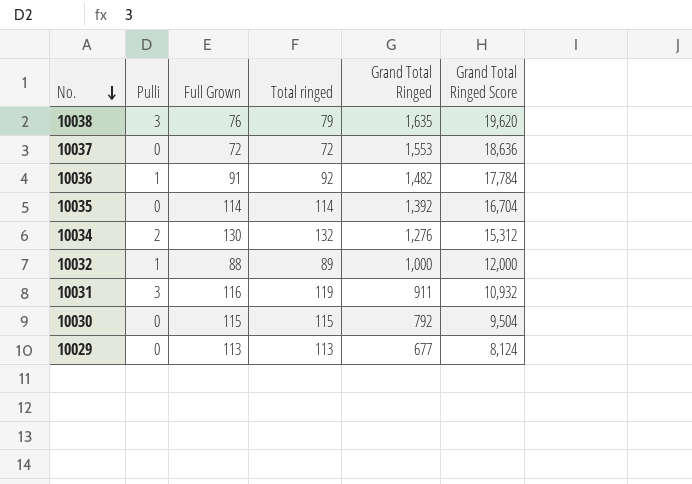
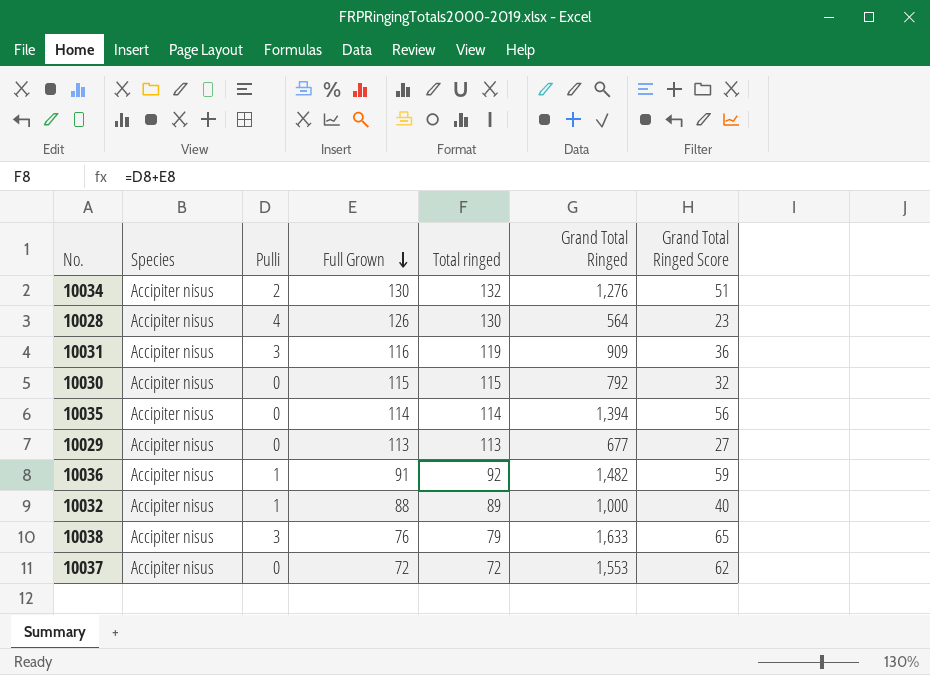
row order: No. descending -> Full Grown descending
column Species | position: none -> 2
column Grand Total Ringed Score | formula: [Grand Total Ringed] * 12 -> [Grand Total Ringed] * 0.04
row 10028: none -> Accipiter nisus | 4 | 126 | 130 | 564 | 23
10031 | Grand Total Ringed: 911 -> 909
10035 | Grand Total Ringed: 1,392 -> 1,394
10038 | Grand Total Ringed: 1,635 -> 1,633

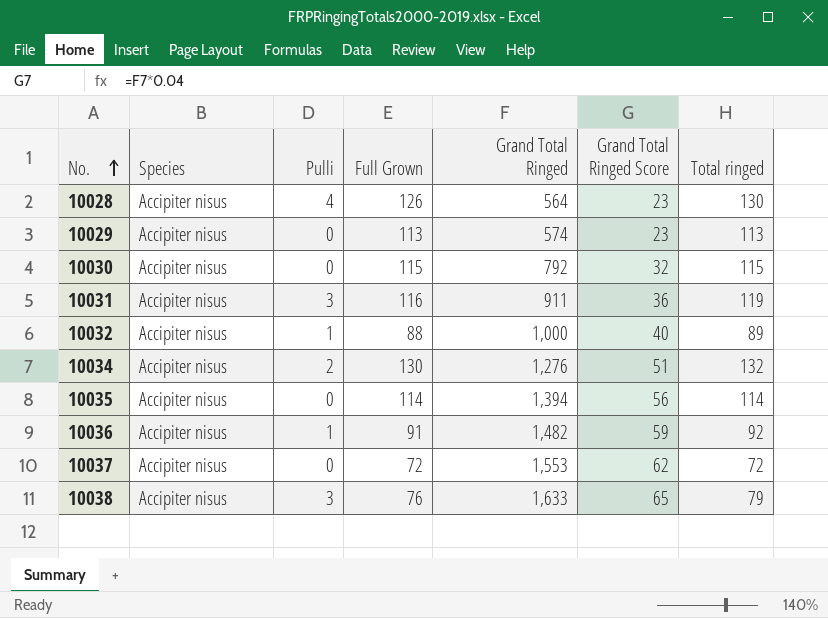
row order: Full Grown descending -> No. ascending
column Total ringed | position: 5 -> 7
10029 | Grand Total Ringed: 677 -> 574
10029 | Grand Total Ringed Score: 27 -> 23
10031 | Grand Total Ringed: 909 -> 911

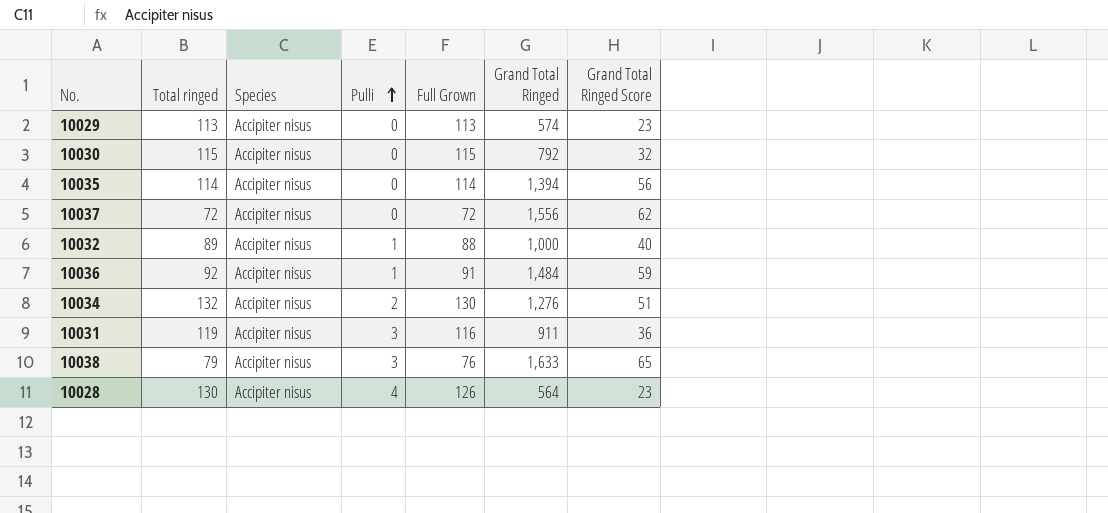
row order: No. ascending -> Pulli ascending
column Total ringed | position: 7 -> 2
10037 | Grand Total Ringed: 1,553 -> 1,556
10036 | Grand Total Ringed: 1,482 -> 1,484

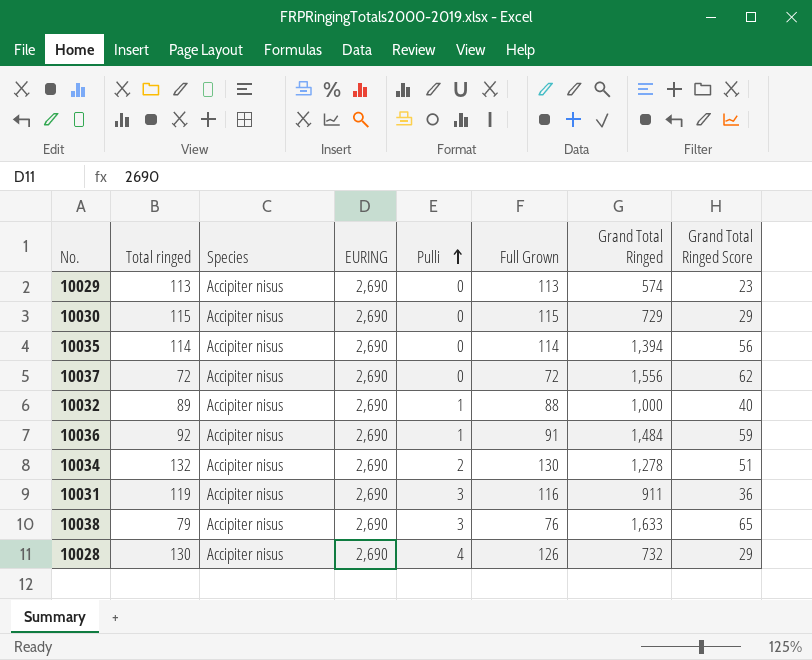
column EURING | position: none -> 4
10030 | Grand Total Ringed: 792 -> 729
10030 | Grand Total Ringed Score: 32 -> 29
10034 | Grand Total Ringed: 1,276 -> 1,278
10028 | Grand Total Ringed: 564 -> 732
10028 | Grand Total Ringed Score: 23 -> 29

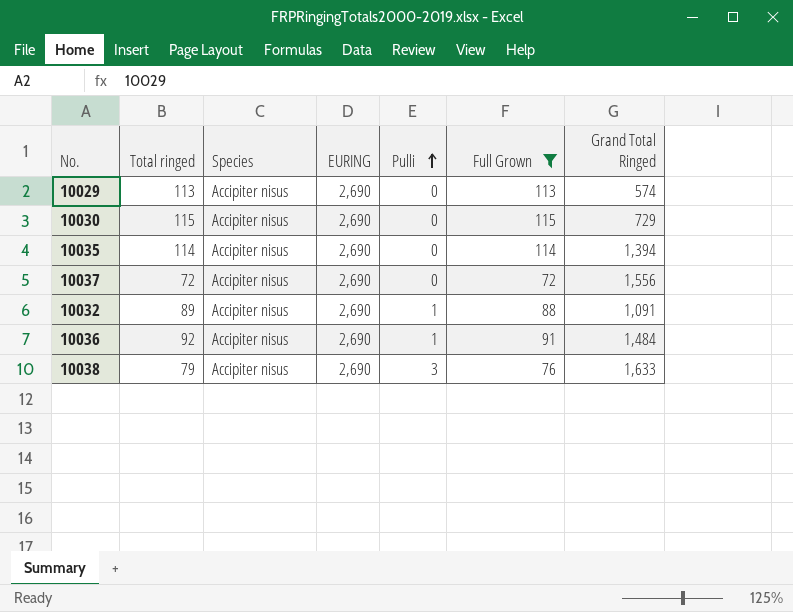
filter: none -> Full Grown <= 115
column Grand Total Ringed Score | formula: [Grand Total Ringed] * 0.04 -> none
10032 | Grand Total Ringed: 1,000 -> 1,091

